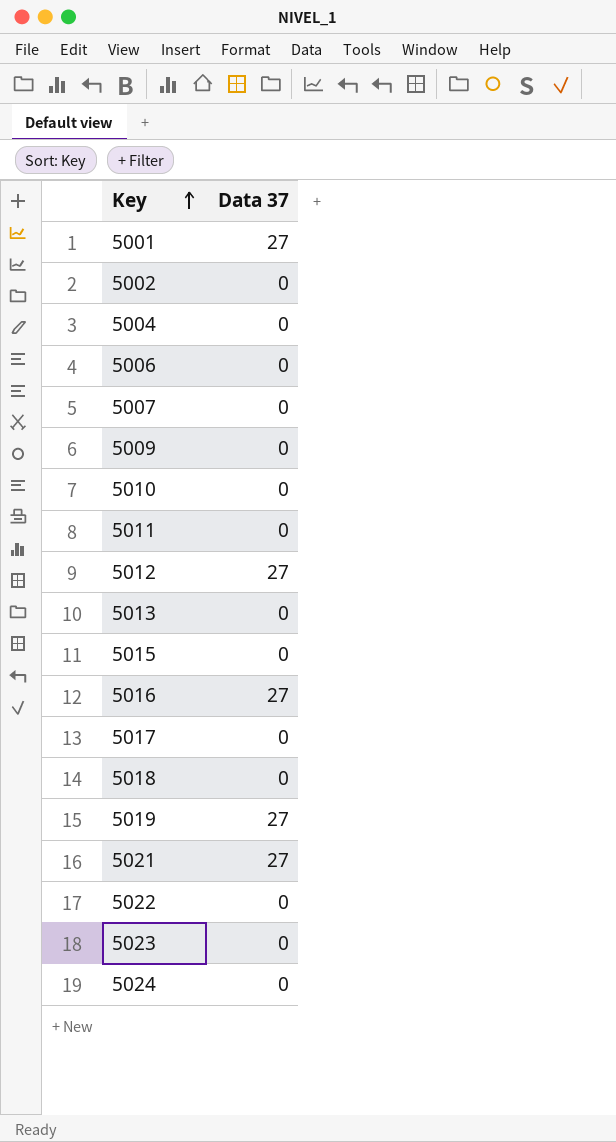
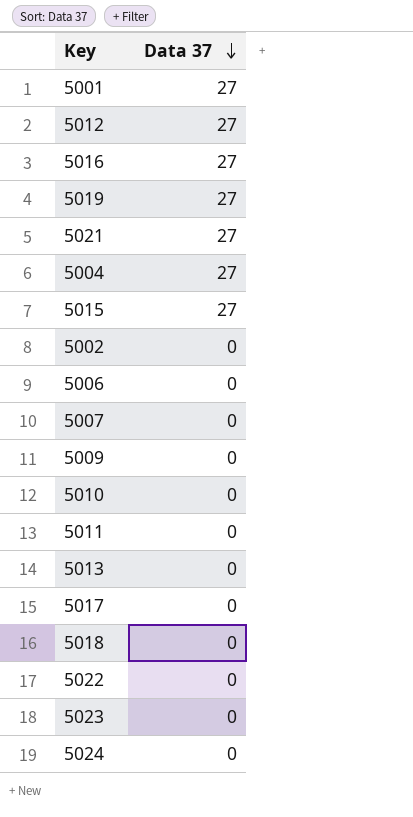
row order: Key ascending -> Data 37 descending
5004 | Data 37: 0 -> 27
5015 | Data 37: 0 -> 27

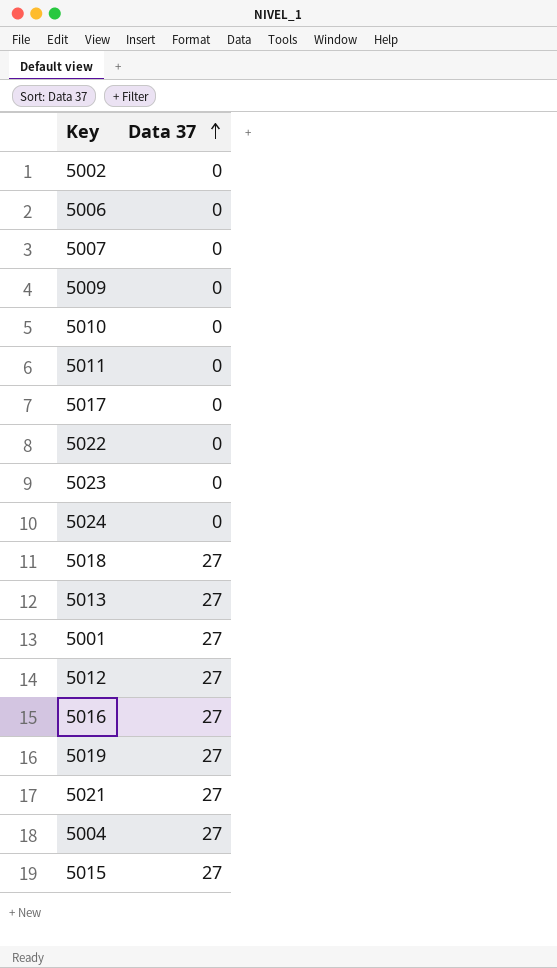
row order: Data 37 descending -> Data 37 ascending
5018 | Data 37: 0 -> 27
5013 | Data 37: 0 -> 27

